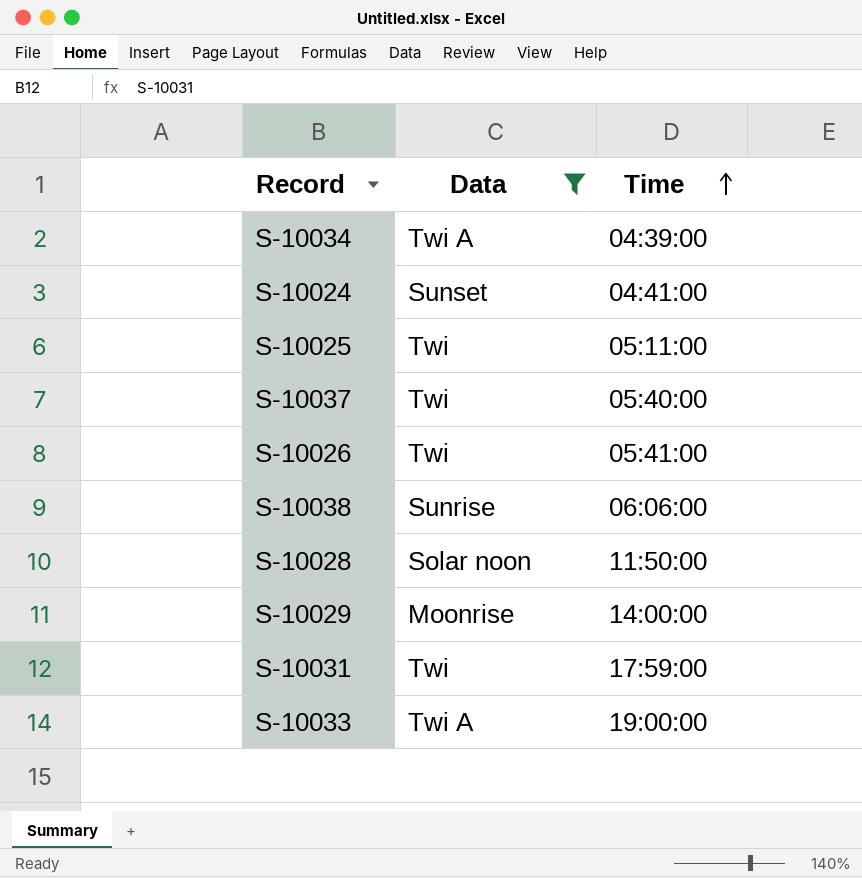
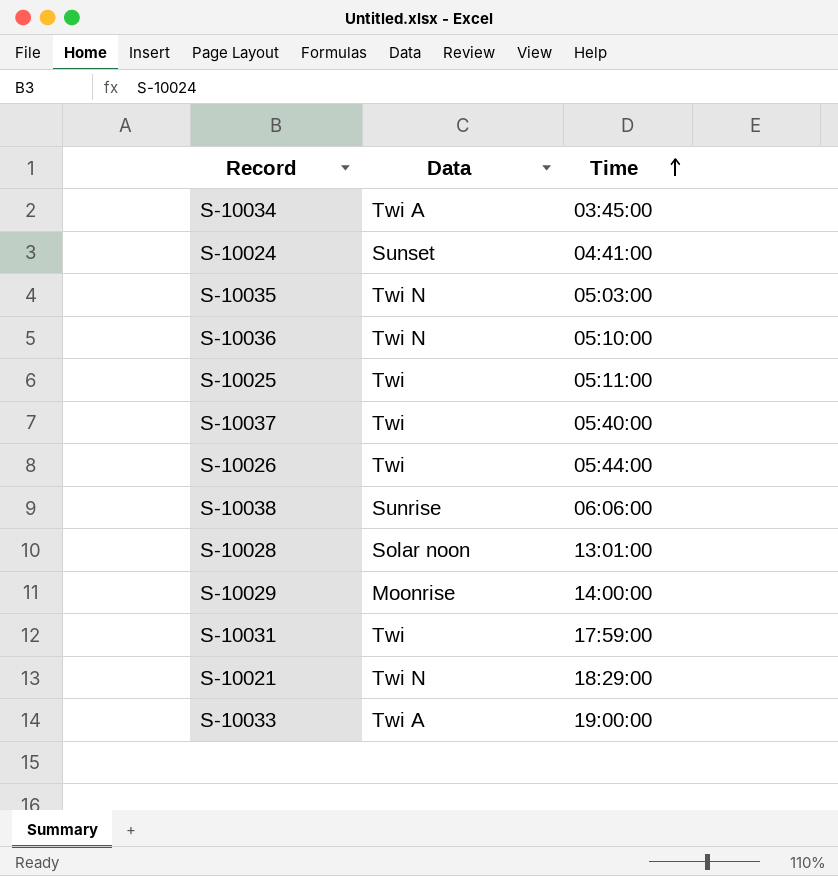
filter: Data != Twi N -> none
S-10034 | Time: 04:39:00 -> 03:45:00
S-10026 | Time: 05:41:00 -> 05:44:00
S-10028 | Time: 11:50:00 -> 13:01:00

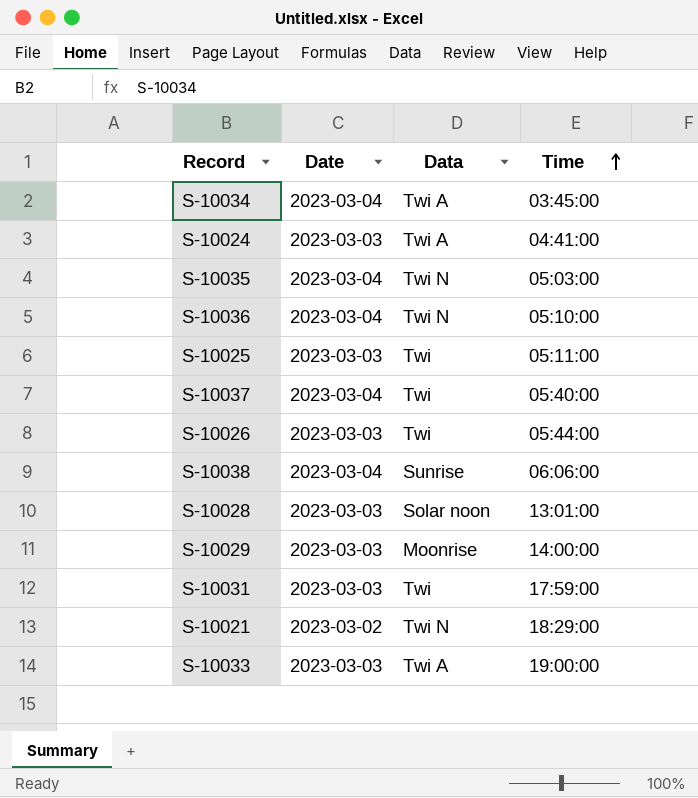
column Date | position: none -> 2
S-10024 | Data: Sunset -> Twi A

